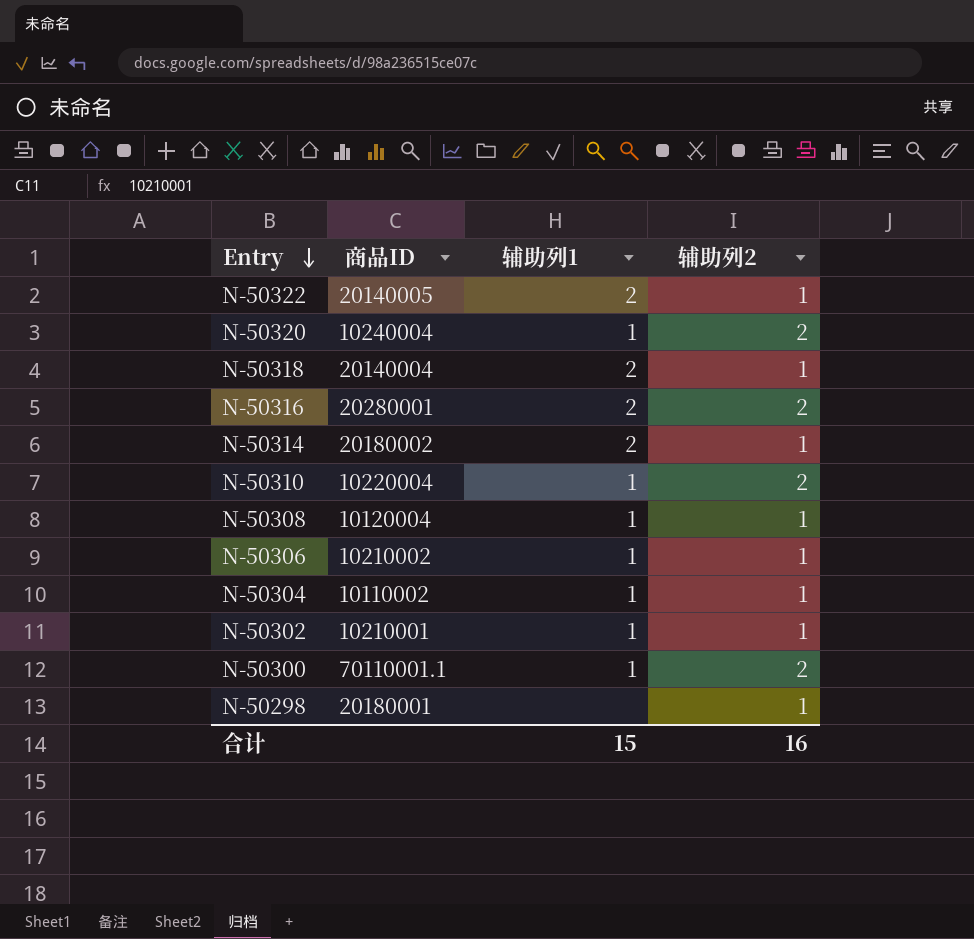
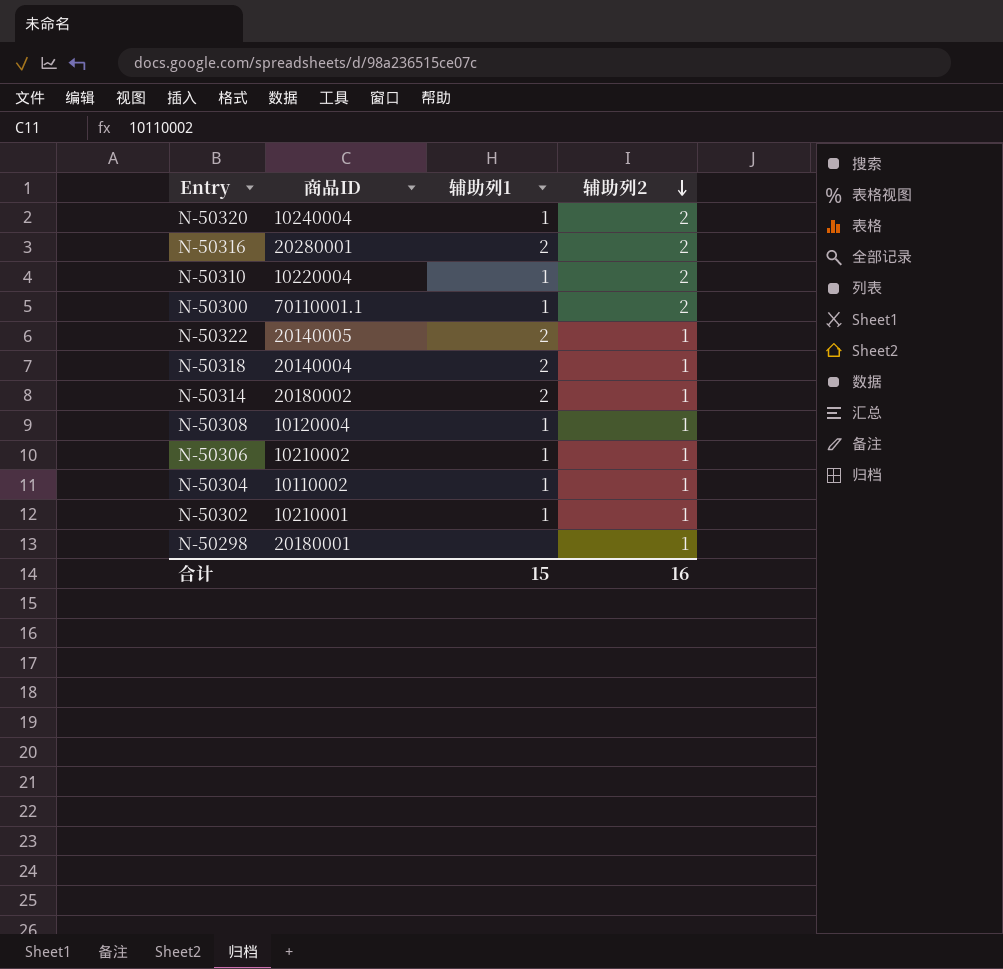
row order: Entry descending -> 辅助列2 descending

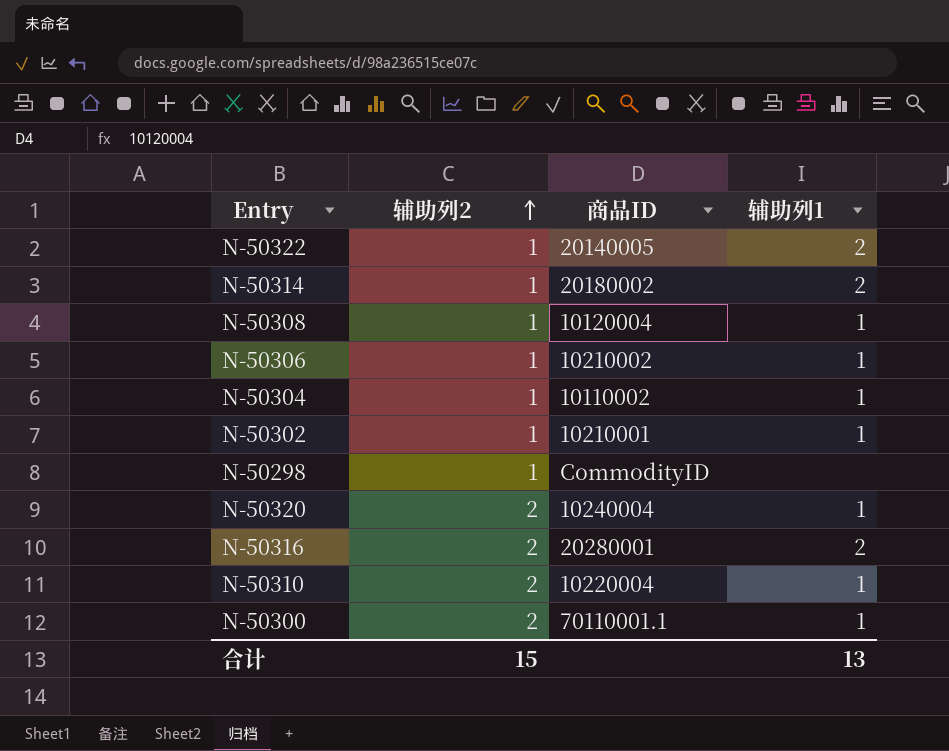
row order: 辅助列2 descending -> 辅助列2 ascending
column 辅助列2 | position: 4 -> 2
row N-50318: 20140004 | 2 | 1 -> none
N-50298 | 商品ID: 20180001 -> CommodityID
合计 | 辅助列2: 16 -> 15
合计 | 辅助列1: 15 -> 13

